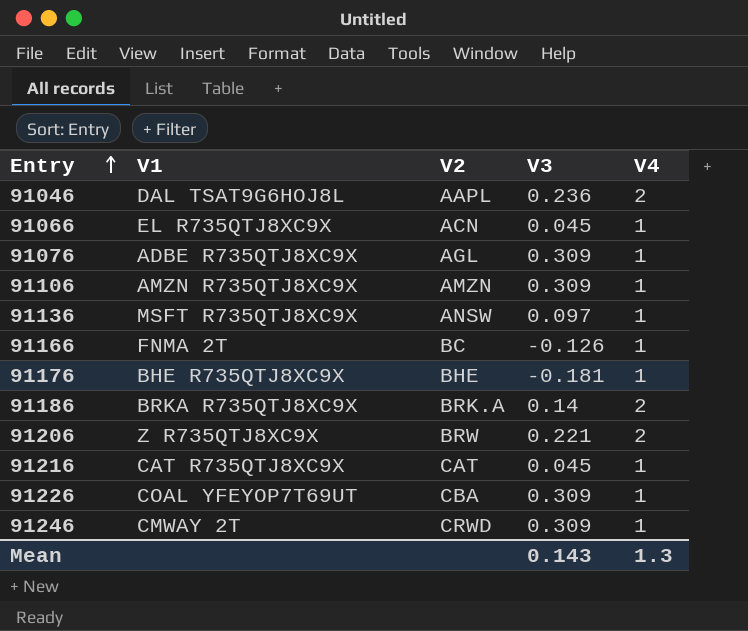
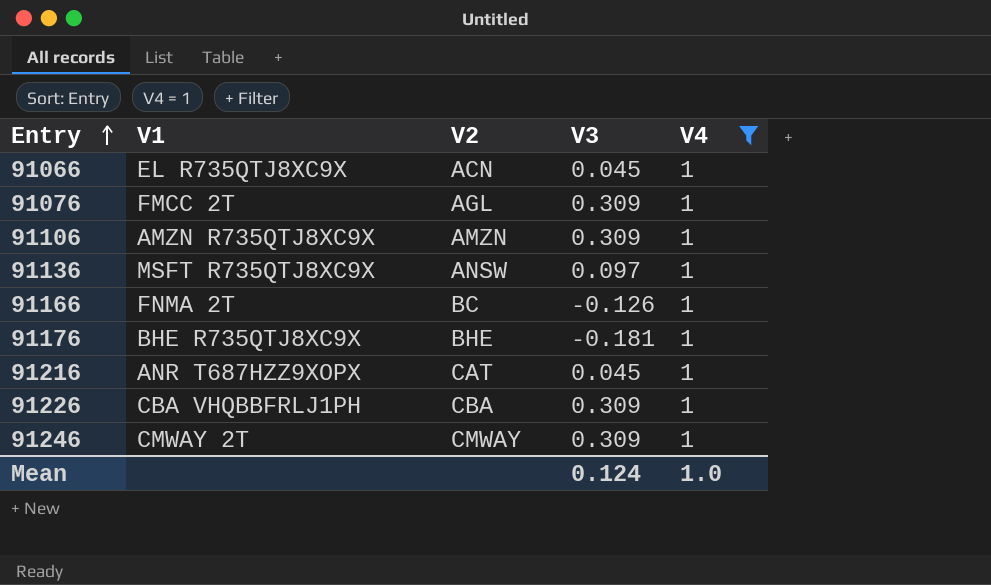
filter: none -> V4 = 1
91076 | V1: ADBE R735QTJ8XC9X -> FMCC 2T
91216 | V1: CAT R735QTJ8XC9X -> ANR T687HZZ9XOPX
91226 | V1: COAL YFEYOP7T69UT -> CBA VHQBBFRLJ1PH
91246 | V2: CRWD -> CMWAY
Mean | V3: 0.143 -> 0.124
Mean | V4: 1.3 -> 1.0

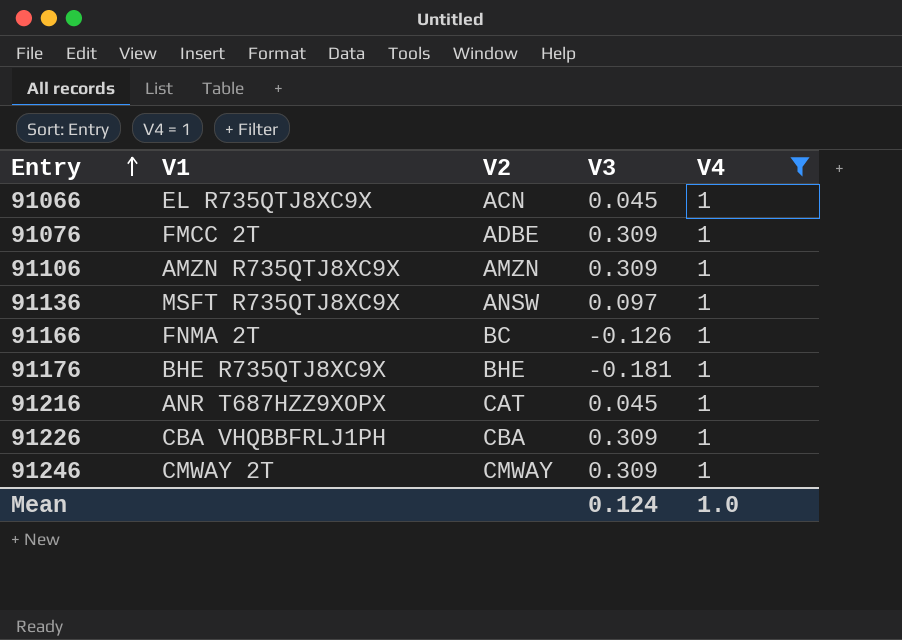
91076 | V2: AGL -> ADBE

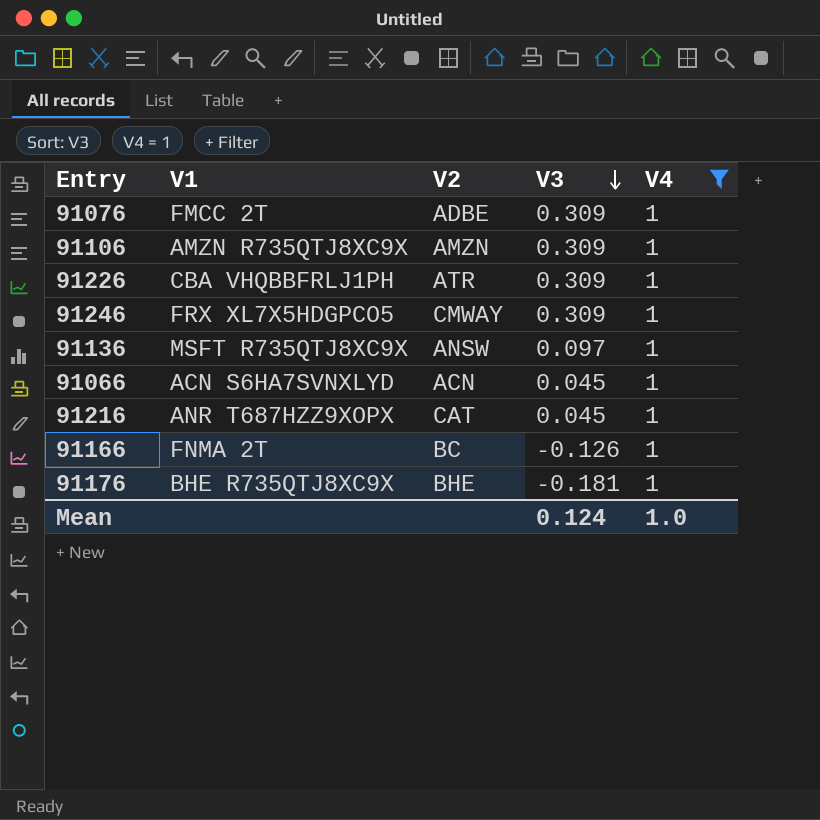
row order: Entry ascending -> V3 descending
91226 | V2: CBA -> ATR
91246 | V1: CMWAY 2T -> FRX XL7X5HDGPCO5
91066 | V1: EL R735QTJ8XC9X -> ACN S6HA7SVNXLYD

